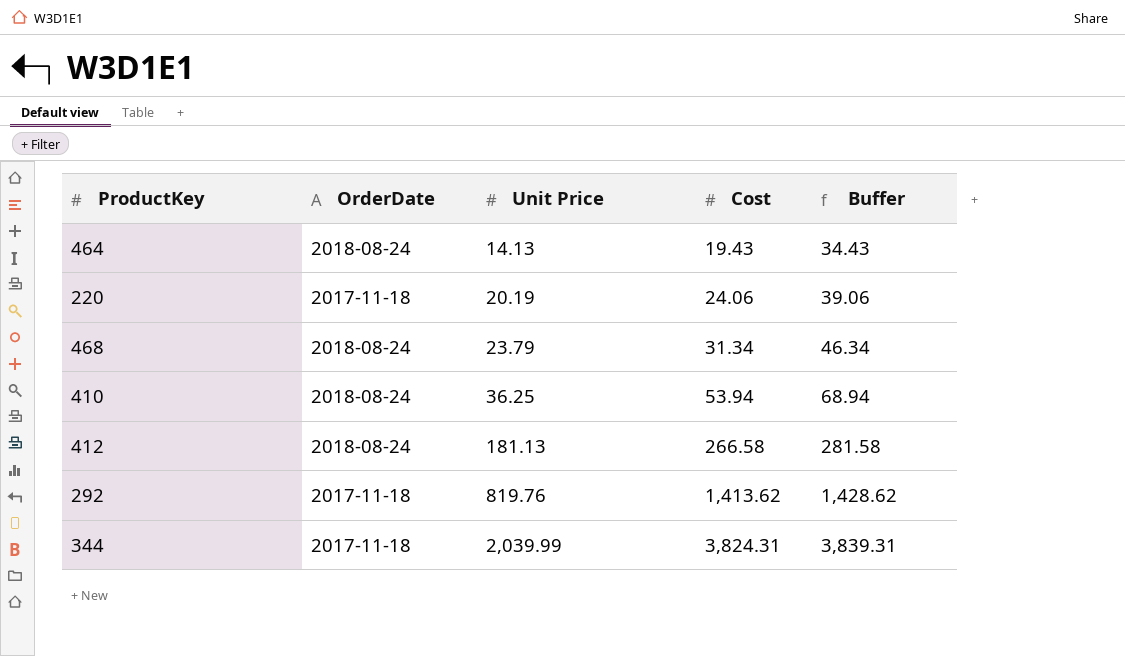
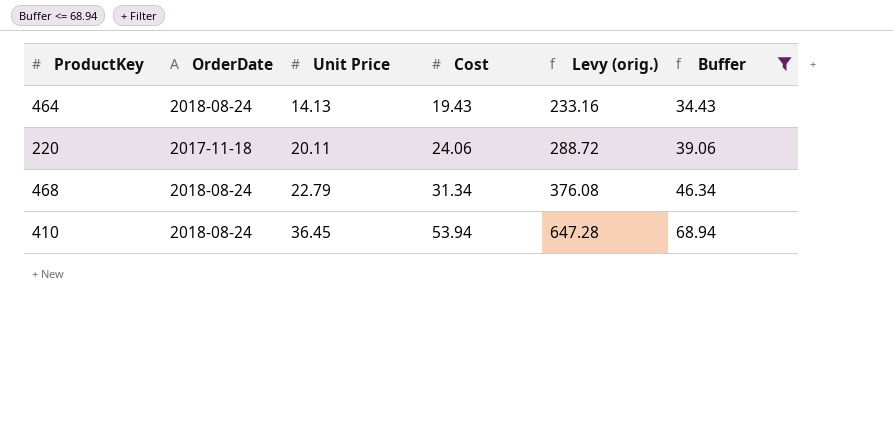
filter: none -> Buffer <= 68.94
column Levy (orig.) | formula: none -> [Cost] * 12
220 | Unit Price: 20.19 -> 20.11
468 | Unit Price: 23.79 -> 22.79
410 | Unit Price: 36.25 -> 36.45

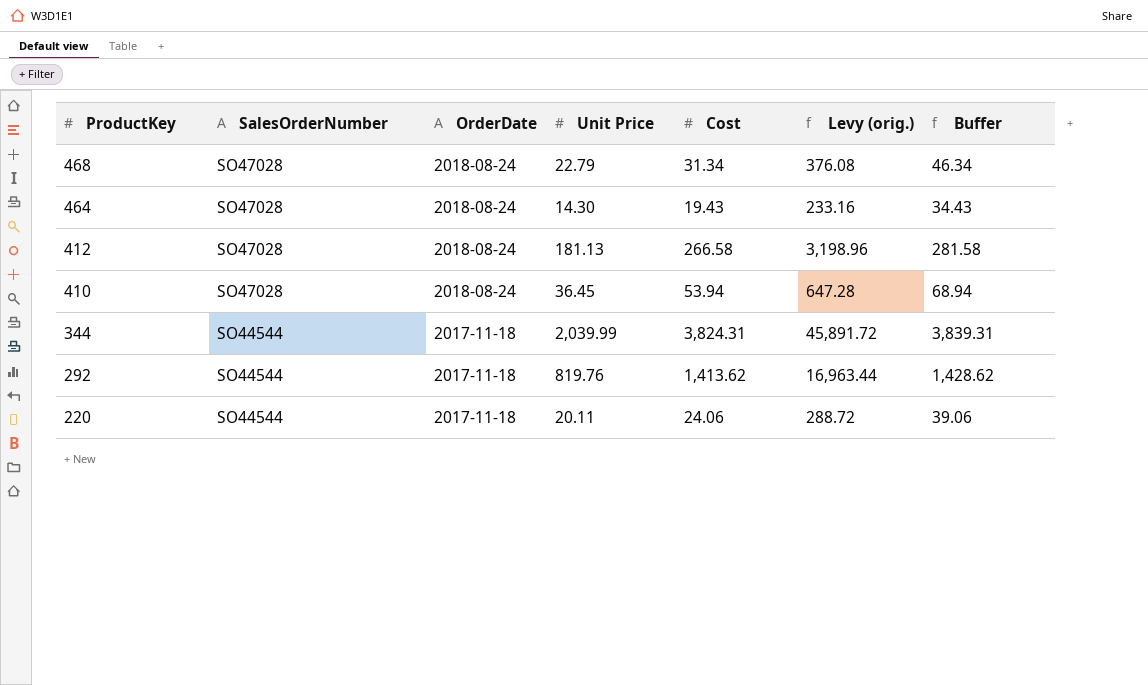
filter: Buffer <= 68.94 -> none
row order: Unit Price ascending -> ProductKey descending
column SalesOrderNumber | position: none -> 2
464 | Unit Price: 14.13 -> 14.30

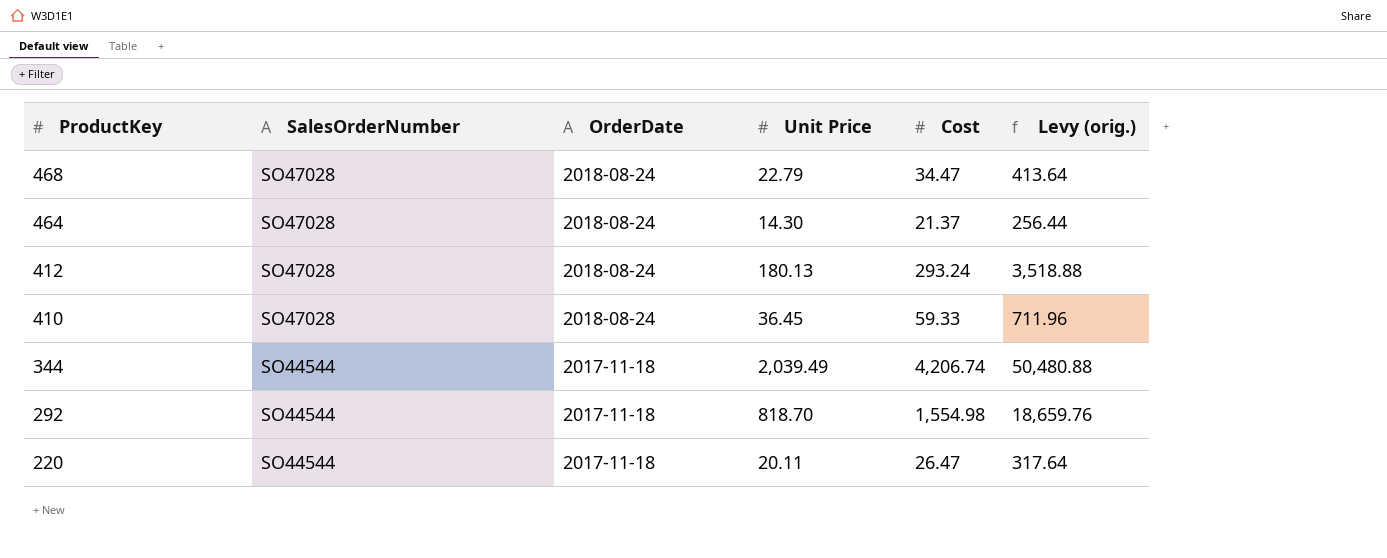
column Buffer | formula: [Cost] + 15 -> none
468 | Cost: 31.34 -> 34.47
468 | Levy (orig.): 376.08 -> 413.64
464 | Cost: 19.43 -> 21.37
464 | Levy (orig.): 233.16 -> 256.44
412 | Unit Price: 181.13 -> 180.13
412 | Cost: 266.58 -> 293.24
412 | Levy (orig.): 3,198.96 -> 3,518.88
410 | Cost: 53.94 -> 59.33
410 | Levy (orig.): 647.28 -> 711.96
344 | Unit Price: 2,039.99 -> 2,039.49
344 | Cost: 3,824.31 -> 4,206.74
344 | Levy (orig.): 45,891.72 -> 50,480.88
292 | Unit Price: 819.76 -> 818.70
292 | Cost: 1,413.62 -> 1,554.98
292 | Levy (orig.): 16,963.44 -> 18,659.76
220 | Cost: 24.06 -> 26.47
220 | Levy (orig.): 288.72 -> 317.64

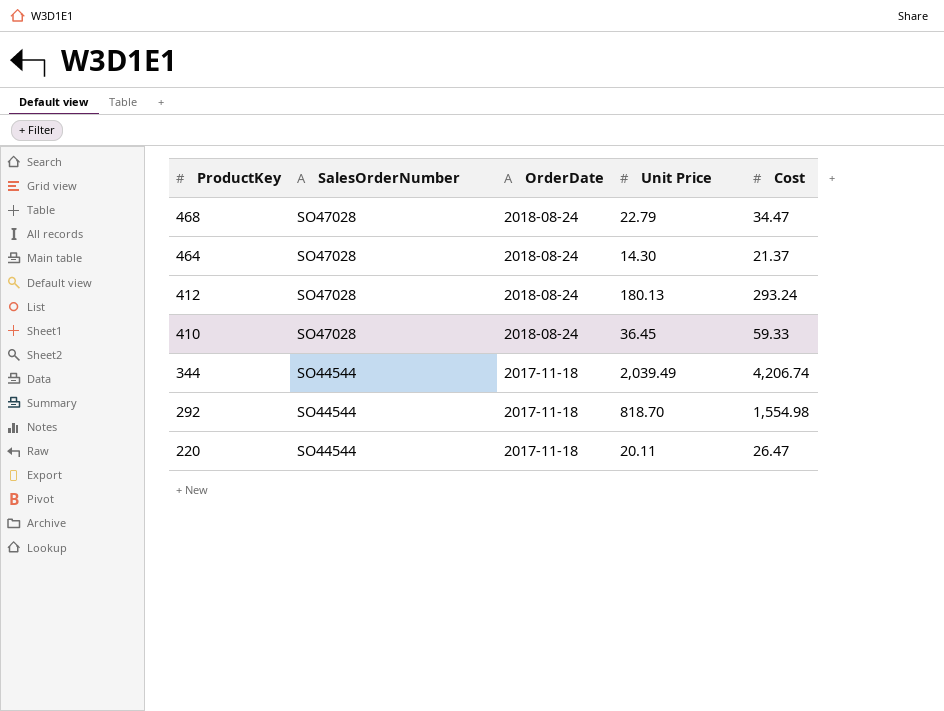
column Levy (orig.) | formula: [Cost] * 12 -> none

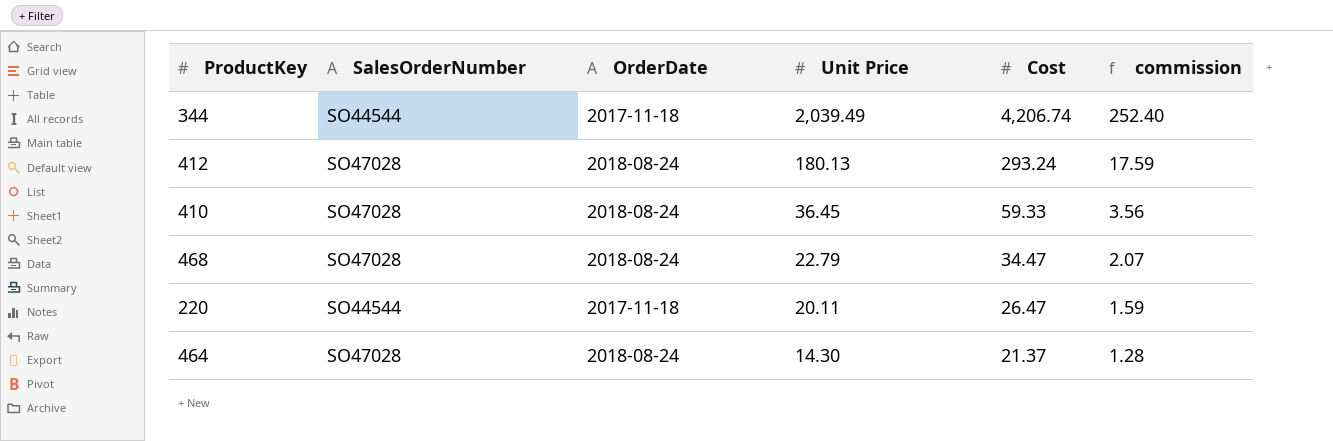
row order: ProductKey descending -> Unit Price descending
column commission | formula: none -> [Cost] * 0.06
row 292: SO44544 | 2017-11-18 | 818.70 | 1,554.98 -> none

